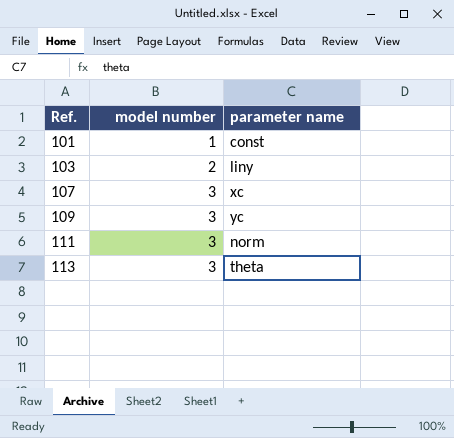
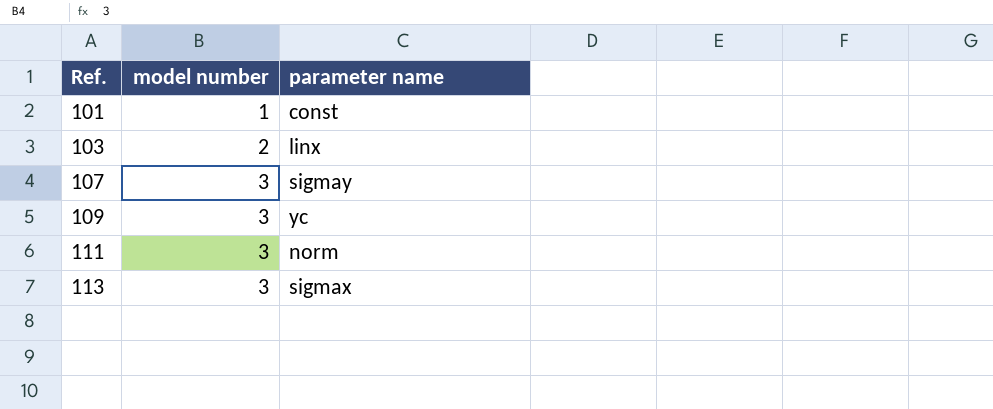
103 | parameter name: liny -> linx
107 | parameter name: xc -> sigmay
113 | parameter name: theta -> sigmax

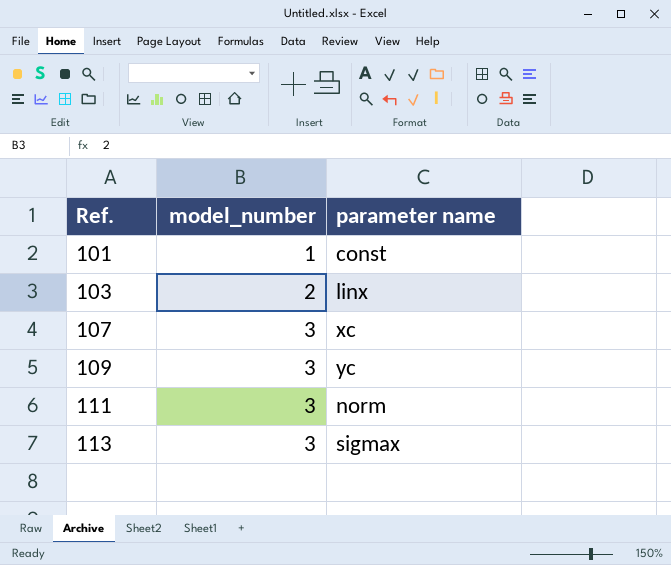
column name: model number -> model_number
107 | parameter name: sigmay -> xc

